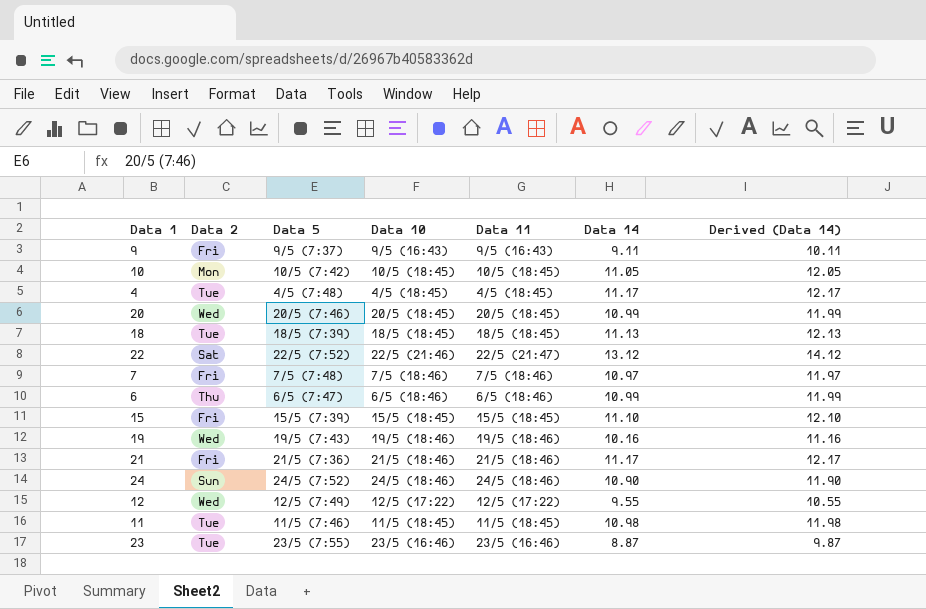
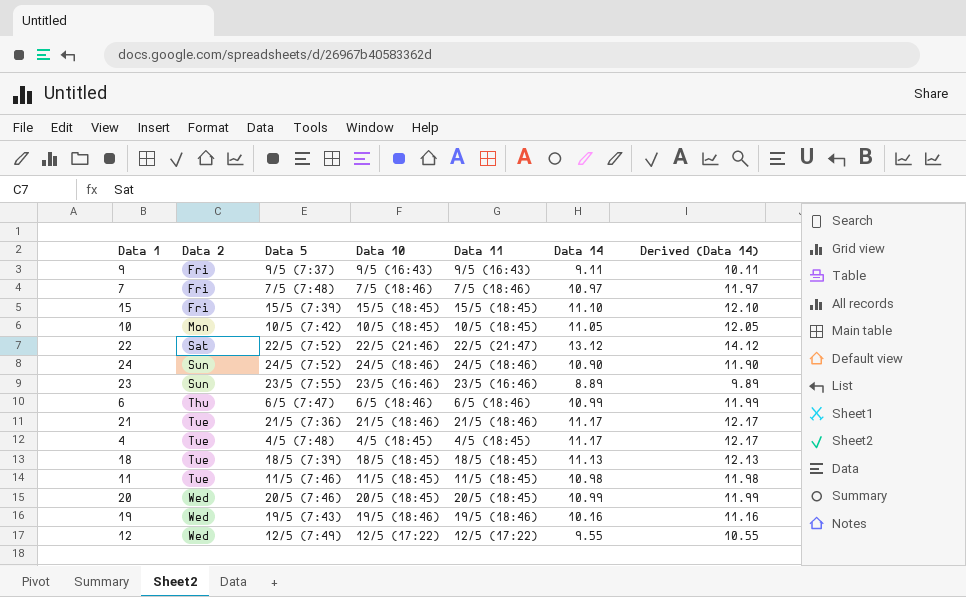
row order: none -> Data 2 ascending
23 | Data 2: Tue -> Sun
23 | Data 14: 8.87 -> 8.89
23 | Derived (Data 14): 9.87 -> 9.89
21 | Data 2: Fri -> Tue

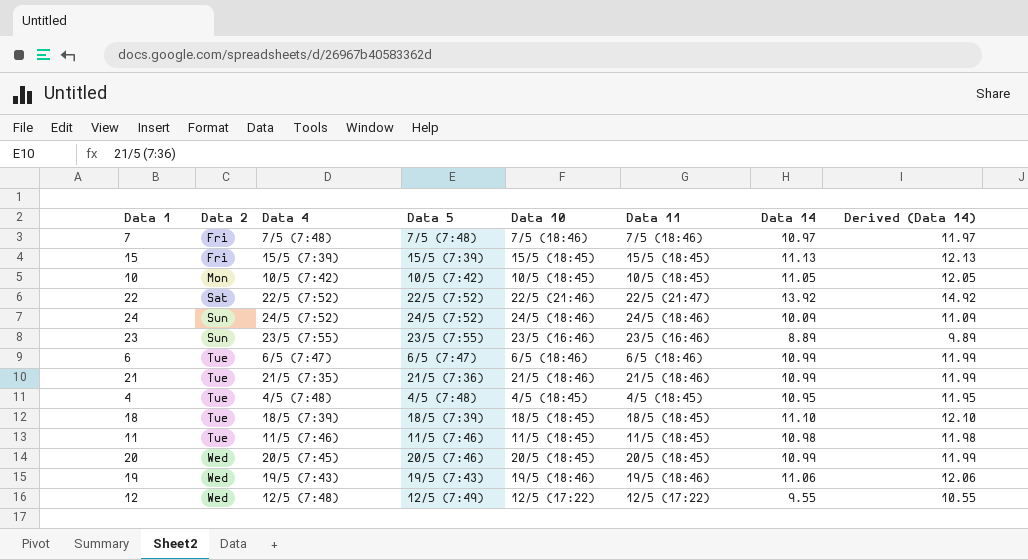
column Data 4 | position: none -> 3
row 9: Fri | 9/5 (7:37) | 9/5 (16:43) | 9/5 (16:43) | 9.11 | 10.11 -> none
15 | Data 14: 11.10 -> 11.13
15 | Derived (Data 14): 12.10 -> 12.13
22 | Data 14: 13.12 -> 13.92
22 | Derived (Data 14): 14.12 -> 14.92
24 | Data 14: 10.90 -> 10.09
24 | Derived (Data 14): 11.90 -> 11.09
6 | Data 2: Thu -> Tue
21 | Data 14: 11.17 -> 10.99
21 | Derived (Data 14): 12.17 -> 11.99
4 | Data 14: 11.17 -> 10.95
4 | Derived (Data 14): 12.17 -> 11.95
18 | Data 14: 11.13 -> 11.10
18 | Derived (Data 14): 12.13 -> 12.10
19 | Data 14: 10.16 -> 11.06
19 | Derived (Data 14): 11.16 -> 12.06

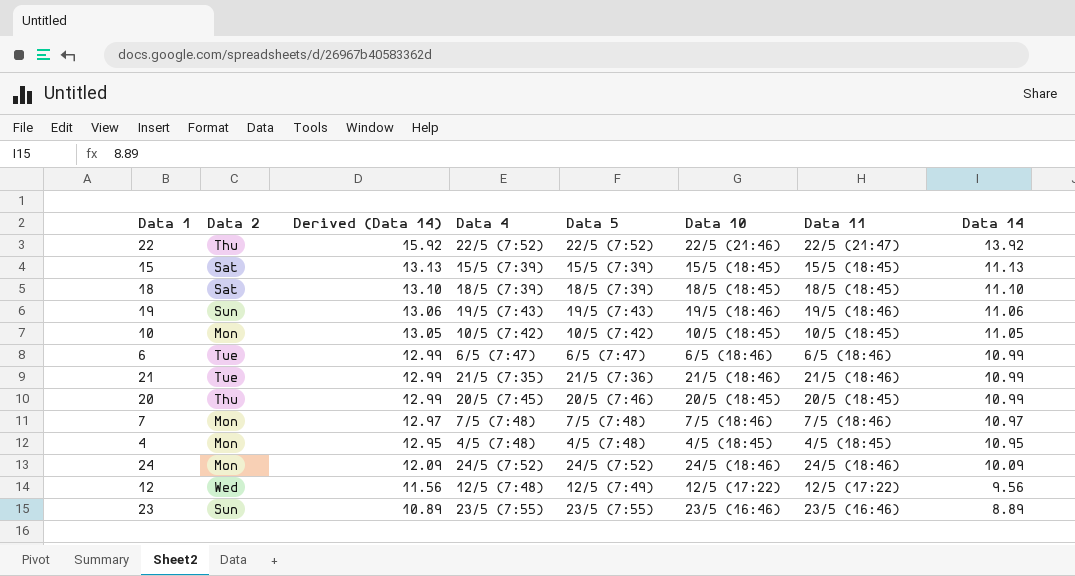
row order: Data 2 ascending -> Derived (Data 14) descending
column Derived (Data 14) | formula: [Data 14] + 1 -> [Data 14] + 2
column Derived (Data 14) | position: 8 -> 3
row 11: Tue | 11/5 (7:46) | 11/5 (7:46) | 11/5 (18:45) | 11/5 (18:45) | 10.98 | 11.98 -> none
22 | Data 2: Sat -> Thu
15 | Data 2: Fri -> Sat
18 | Data 2: Tue -> Sat
19 | Data 2: Wed -> Sun
20 | Data 2: Wed -> Thu
7 | Data 2: Fri -> Mon
4 | Data 2: Tue -> Mon
24 | Data 2: Sun -> Mon
12 | Data 14: 9.55 -> 9.56

